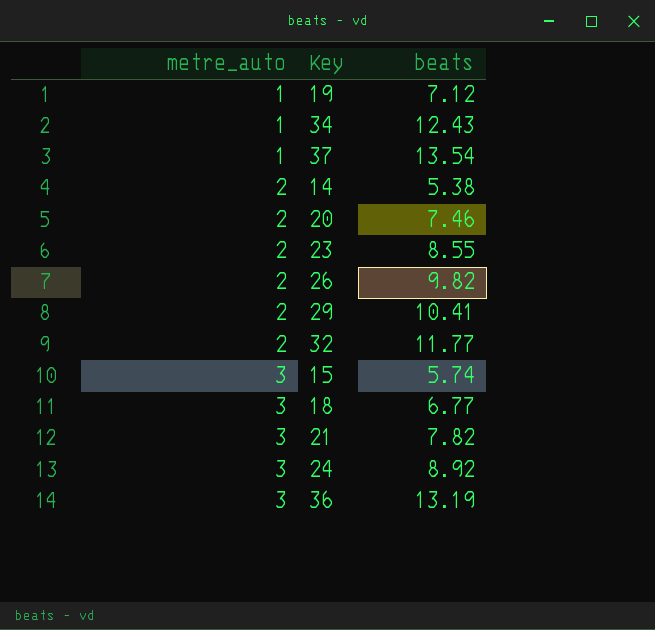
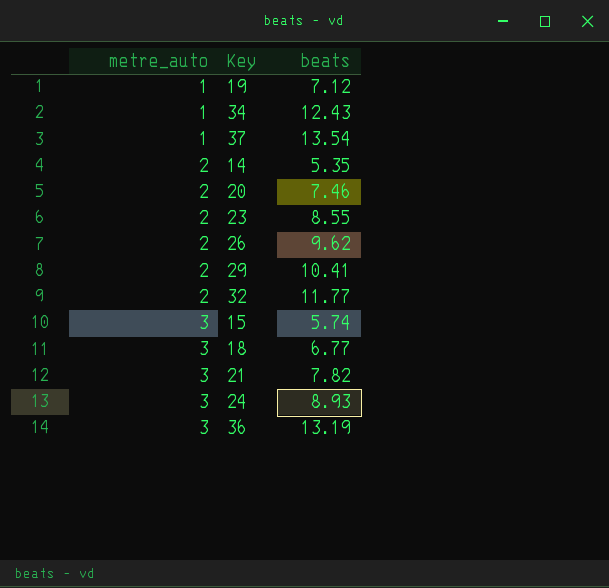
14 | beats: 5.38 -> 5.35
26 | beats: 9.82 -> 9.62
24 | beats: 8.92 -> 8.93

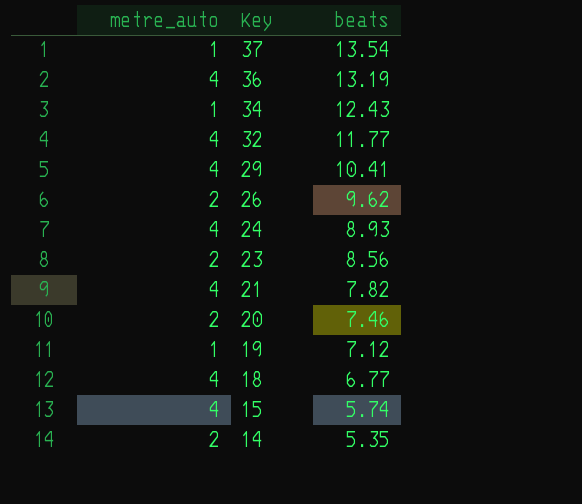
row order: metre_auto ascending -> Key descending
36 | metre_auto: 3 -> 4
32 | metre_auto: 2 -> 4
29 | metre_auto: 2 -> 4
24 | metre_auto: 3 -> 4
23 | beats: 8.55 -> 8.56
21 | metre_auto: 3 -> 4
18 | metre_auto: 3 -> 4
15 | metre_auto: 3 -> 4

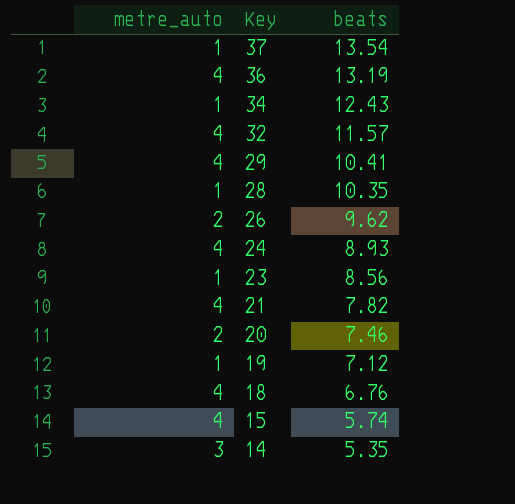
32 | beats: 11.77 -> 11.57
row 28: none -> 1 | 10.35
23 | metre_auto: 2 -> 1
18 | beats: 6.77 -> 6.76
14 | metre_auto: 2 -> 3

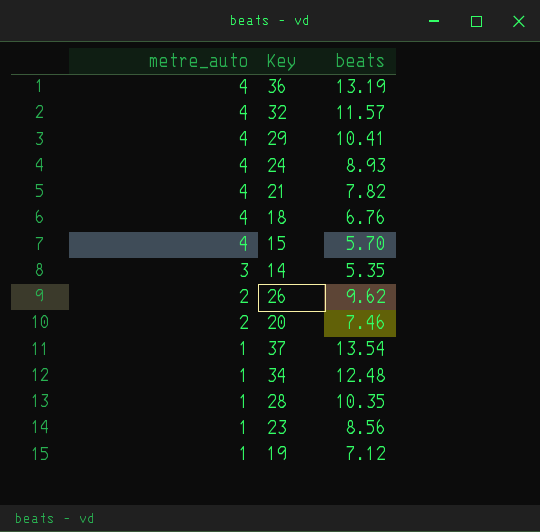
row order: Key descending -> metre_auto descending
15 | beats: 5.74 -> 5.70
34 | beats: 12.43 -> 12.48

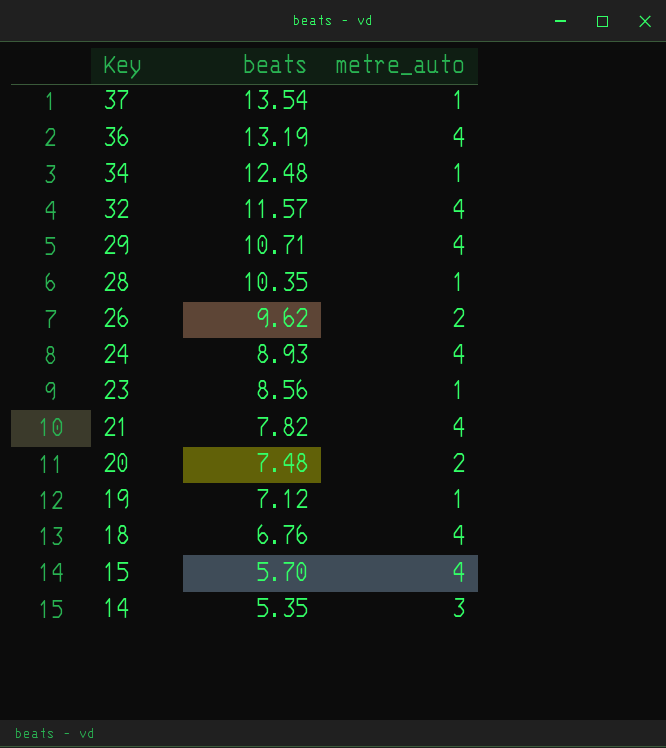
row order: metre_auto descending -> Key descending
column metre_auto | position: 1 -> 3
29 | beats: 10.41 -> 10.71
20 | beats: 7.46 -> 7.48

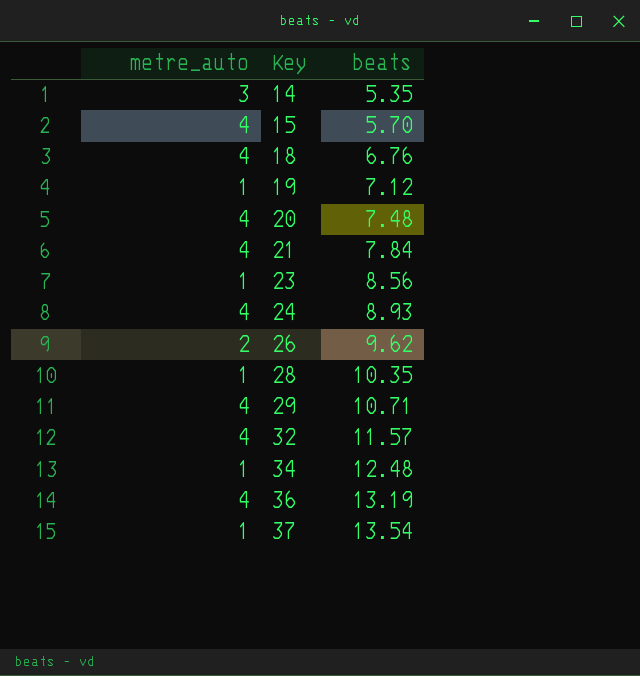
row order: Key descending -> Key ascending
column metre_auto | position: 3 -> 1
20 | metre_auto: 2 -> 4
21 | beats: 7.82 -> 7.84

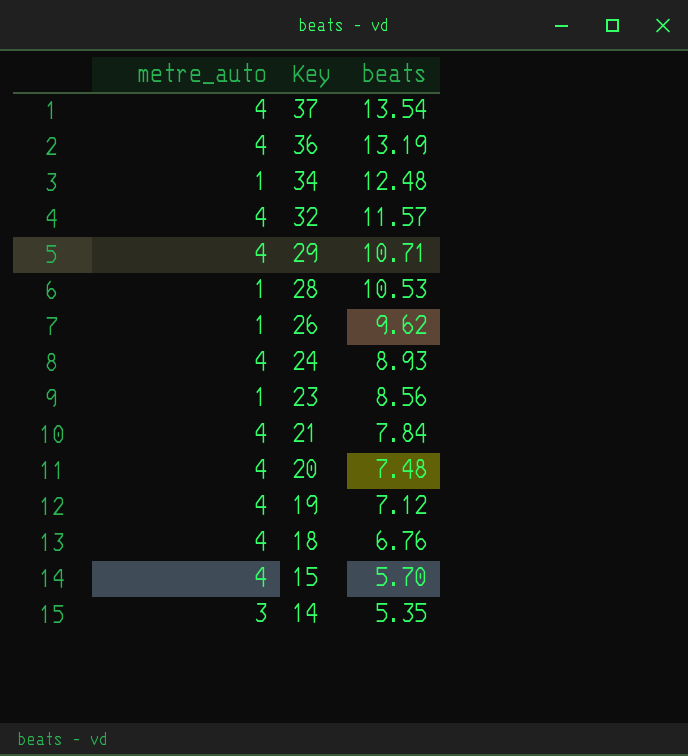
row order: Key ascending -> Key descending
37 | metre_auto: 1 -> 4
28 | beats: 10.35 -> 10.53
26 | metre_auto: 2 -> 1
19 | metre_auto: 1 -> 4

